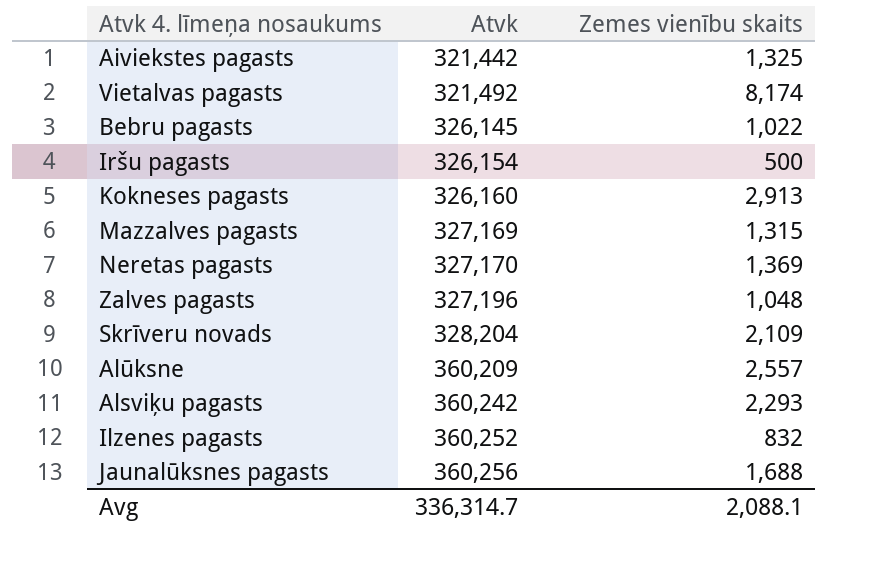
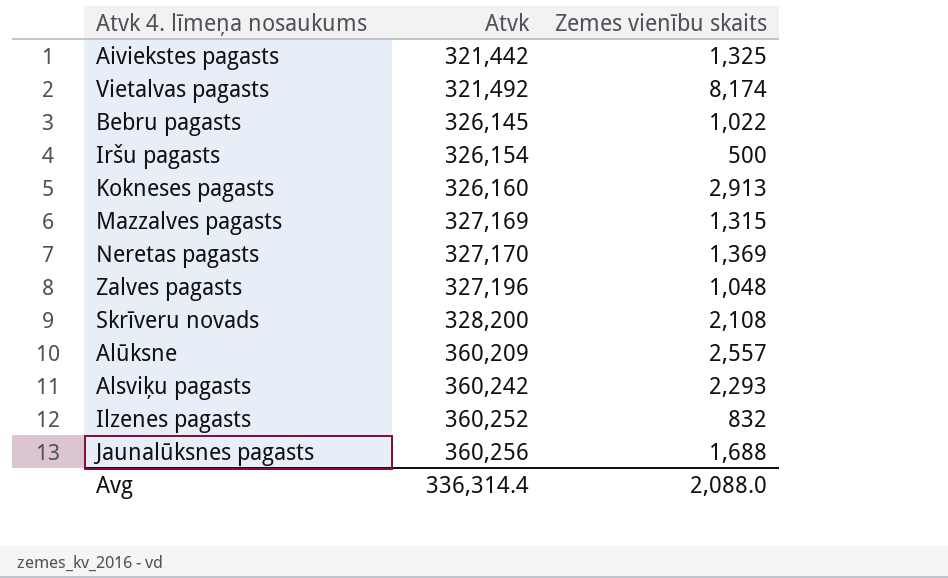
Skrīveru novads | Atvk: 328,204 -> 328,200
Skrīveru novads | Zemes vienību skaits: 2,109 -> 2,108
Avg | Atvk: 336,314.7 -> 336,314.4
Avg | Zemes vienību skaits: 2,088.1 -> 2,088.0

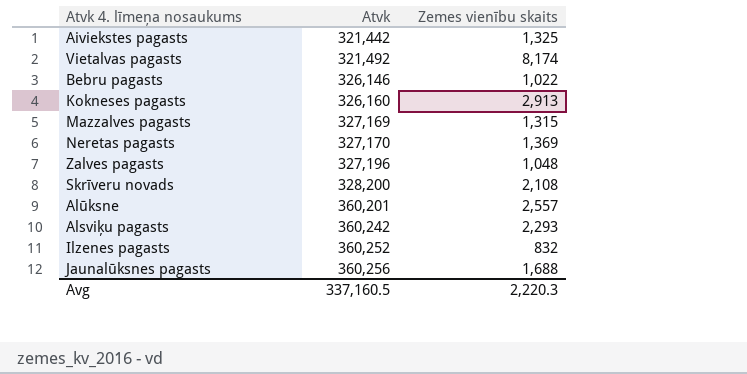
row Iršu pagasts: 326,154 | 500 -> none
Bebru pagasts | Atvk: 326,145 -> 326,146
Alūksne | Atvk: 360,209 -> 360,201
Avg | Atvk: 336,314.4 -> 337,160.5
Avg | Zemes vienību skaits: 2,088.0 -> 2,220.3

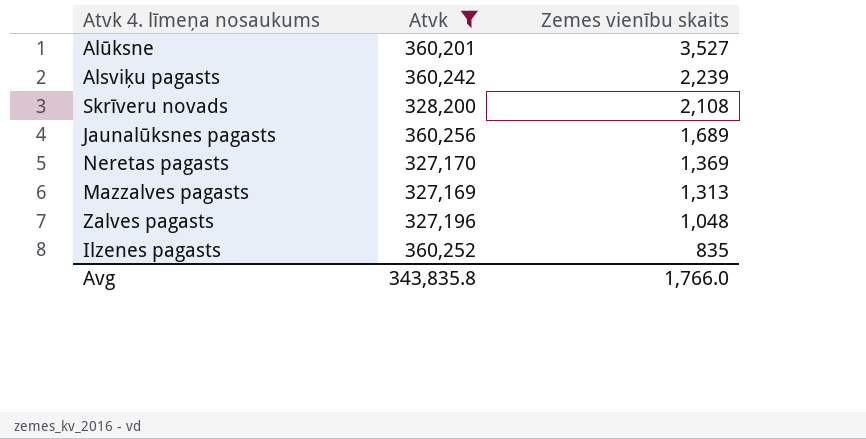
filter: none -> Atvk >= 327,169
row order: Atvk ascending -> Zemes vienību skaits descending
Alūksne | Zemes vienību skaits: 2,557 -> 3,527
Alsviķu pagasts | Zemes vienību skaits: 2,293 -> 2,239
Jaunalūksnes pagasts | Zemes vienību skaits: 1,688 -> 1,689
Mazzalves pagasts | Zemes vienību skaits: 1,315 -> 1,313
Ilzenes pagasts | Zemes vienību skaits: 832 -> 835
Avg | Atvk: 337,160.5 -> 343,835.8
Avg | Zemes vienību skaits: 2,220.3 -> 1,766.0

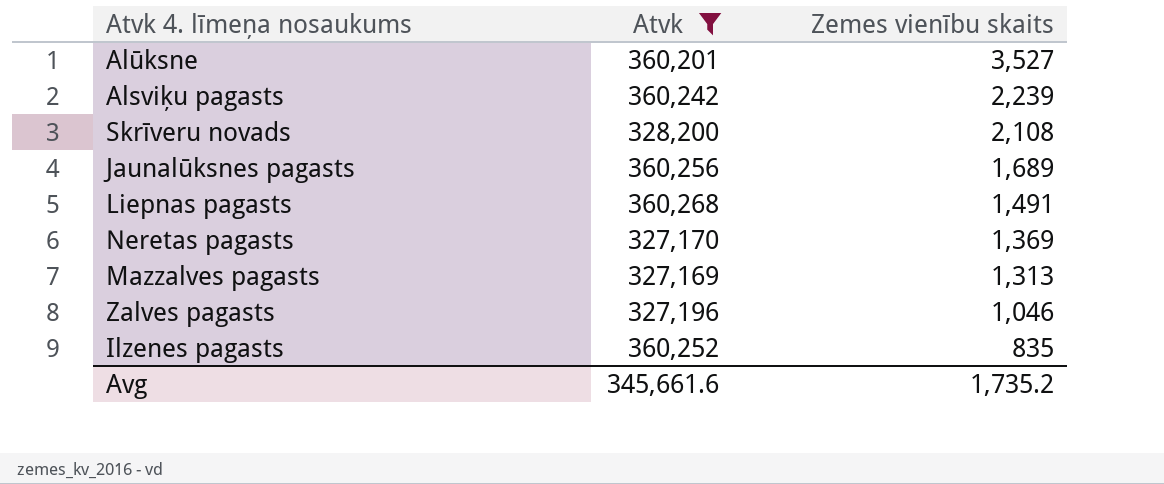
row Liepnas pagasts: none -> 360,268 | 1,491
Zalves pagasts | Zemes vienību skaits: 1,048 -> 1,046
Avg | Atvk: 343,835.8 -> 345,661.6
Avg | Zemes vienību skaits: 1,766.0 -> 1,735.2

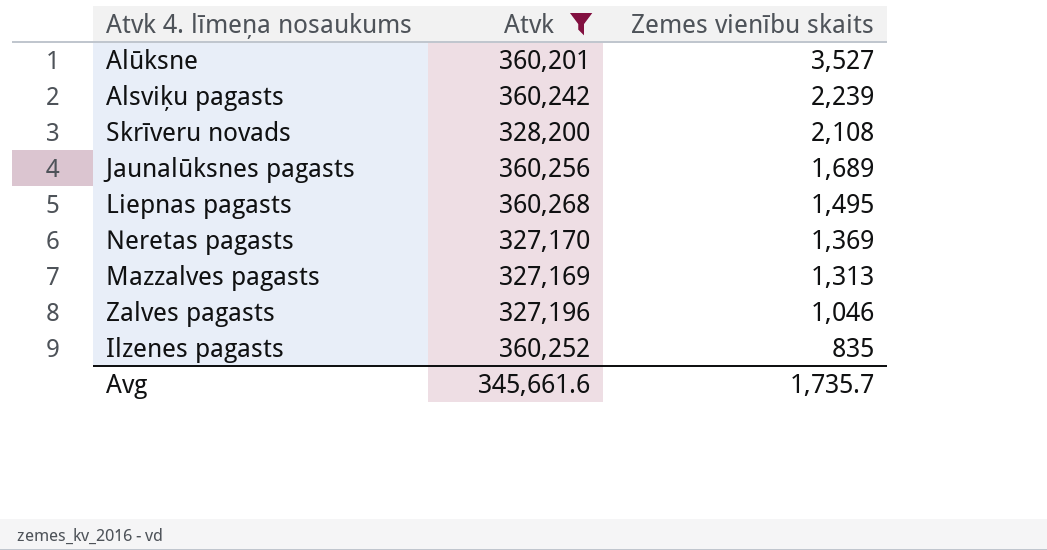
Liepnas pagasts | Zemes vienību skaits: 1,491 -> 1,495
Avg | Zemes vienību skaits: 1,735.2 -> 1,735.7

